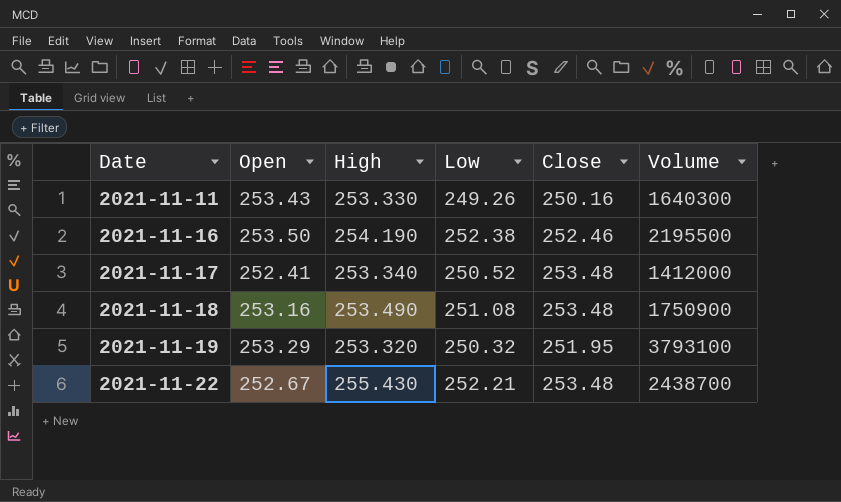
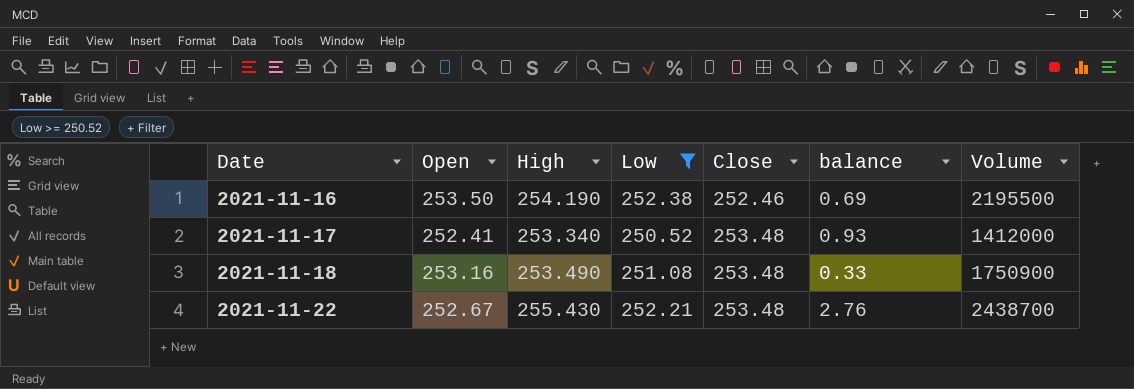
filter: none -> Low >= 250.52
column balance | formula: none -> [High] - [Open]

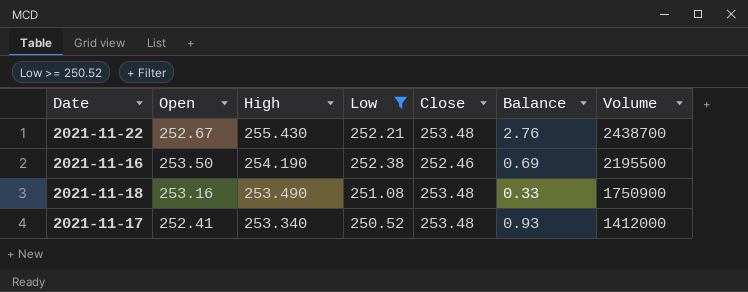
row order: Date ascending -> High descending
column name: balance -> Balance

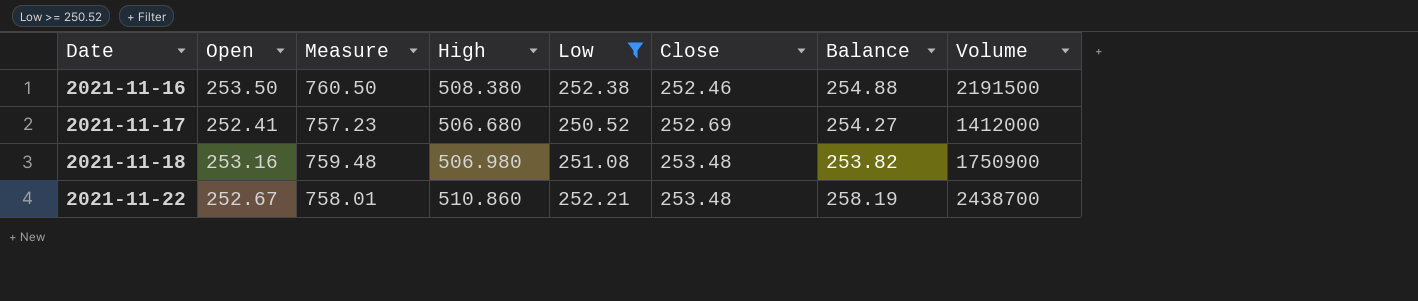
row order: High descending -> Date ascending
column Measure | formula: none -> [Open] * 3
2021-11-16 | High: 254.190 -> 508.380
2021-11-16 | Balance: 0.69 -> 254.88
2021-11-16 | Volume: 2195500 -> 2191500
2021-11-17 | High: 253.340 -> 506.680
2021-11-17 | Close: 253.48 -> 252.69
2021-11-17 | Balance: 0.93 -> 254.27
2021-11-18 | High: 253.490 -> 506.980
2021-11-18 | Balance: 0.33 -> 253.82
2021-11-22 | High: 255.430 -> 510.860
2021-11-22 | Balance: 2.76 -> 258.19

